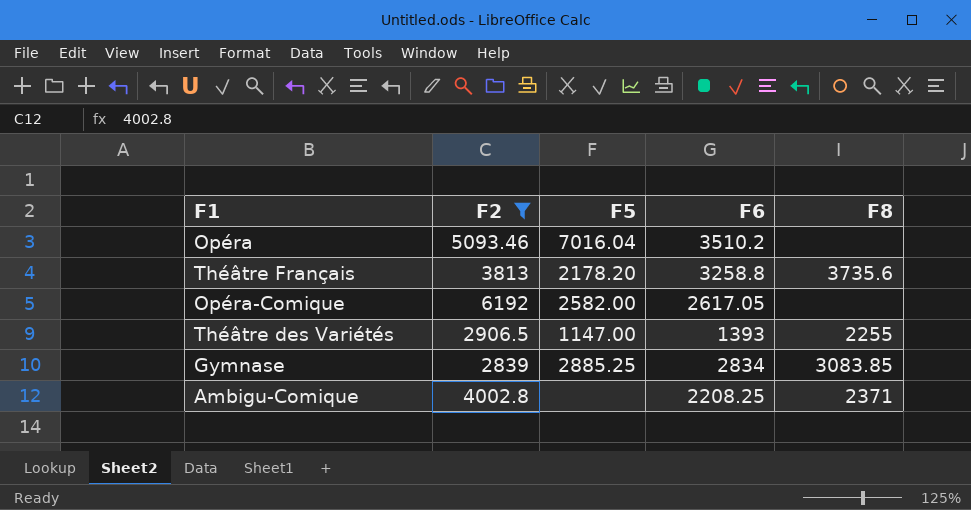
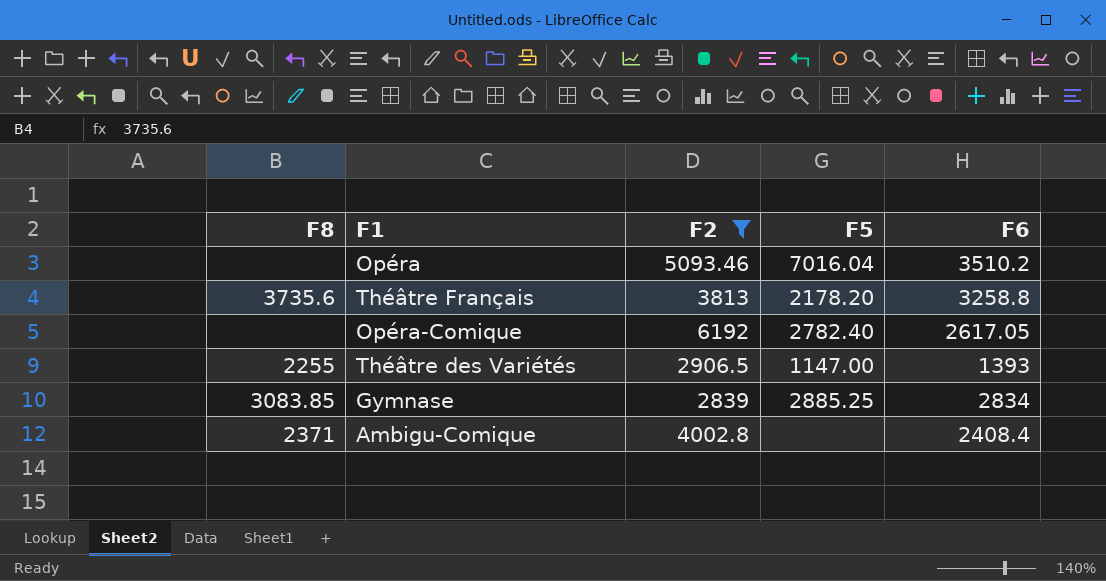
column F8 | position: 5 -> 1
Opéra-Comique | F5: 2582.00 -> 2782.40
Ambigu-Comique | F6: 2208.25 -> 2408.4

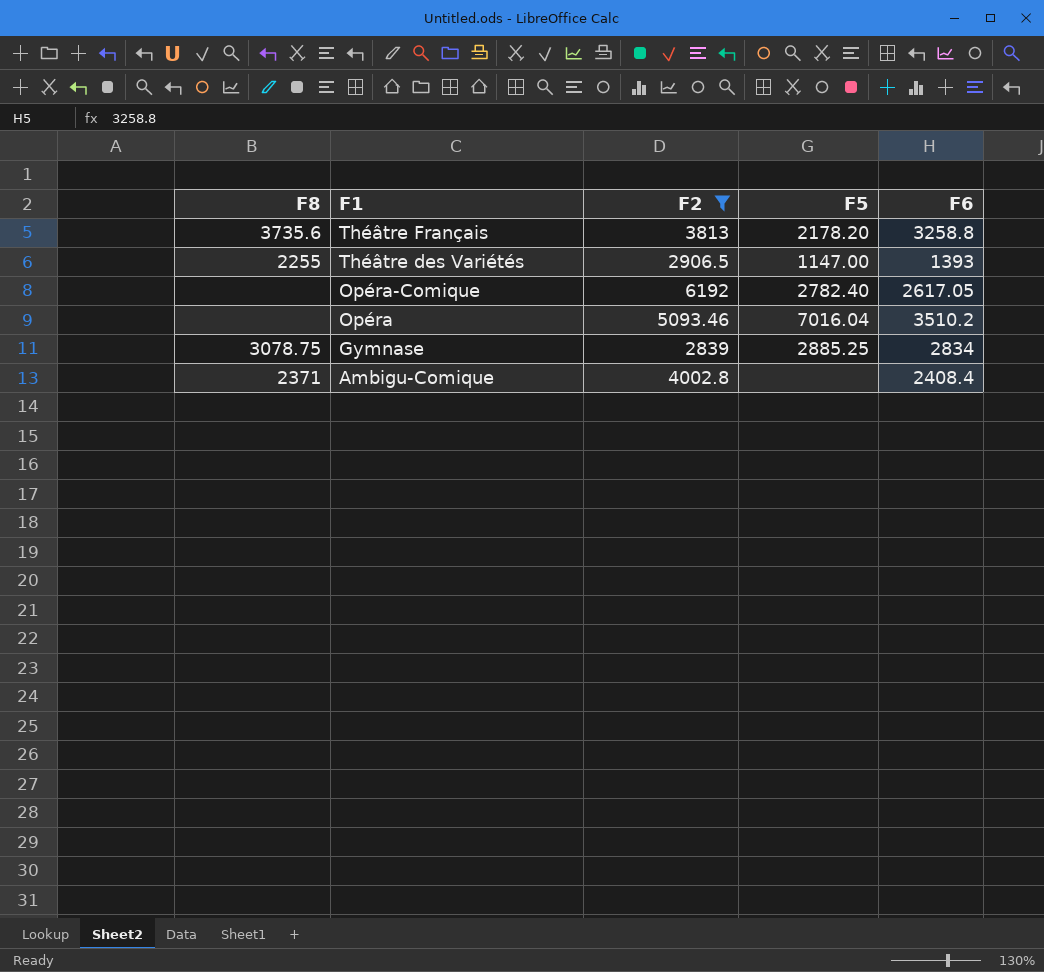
row order: none -> F1 descending
Gymnase | F8: 3083.85 -> 3078.75

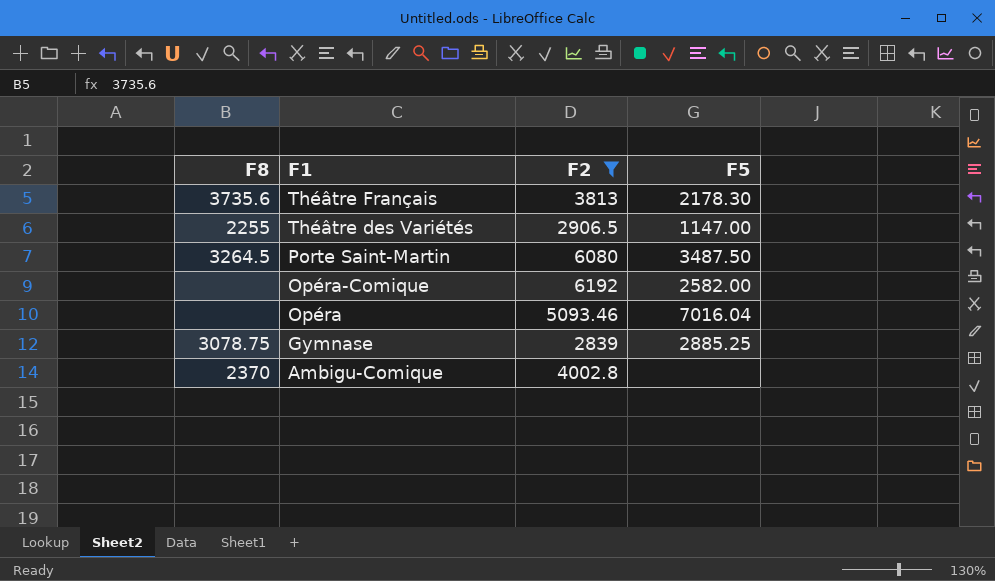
column F6 | position: 5 -> none
Théâtre Français | F5: 2178.20 -> 2178.30
row Porte Saint-Martin: none -> 3264.5 | 6080 | 3487.50
Opéra-Comique | F5: 2782.40 -> 2582.00
Ambigu-Comique | F8: 2371 -> 2370

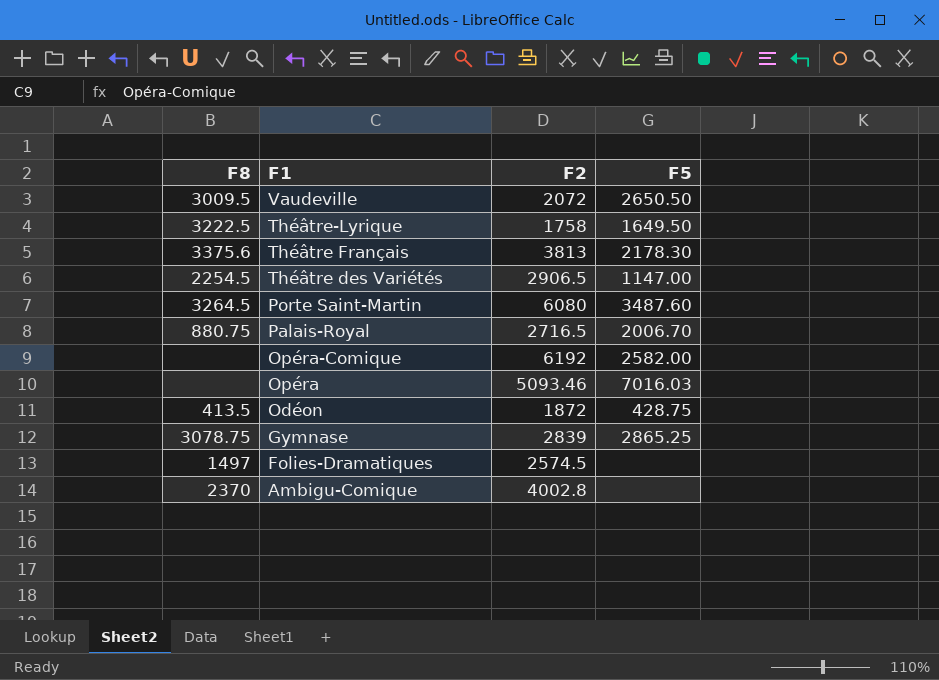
filter: F2 >= 2839 -> none
Théâtre Français | F8: 3735.6 -> 3375.6
Théâtre des Variétés | F8: 2255 -> 2254.5
Porte Saint-Martin | F5: 3487.50 -> 3487.60
Opéra | F5: 7016.04 -> 7016.03
Gymnase | F5: 2885.25 -> 2865.25

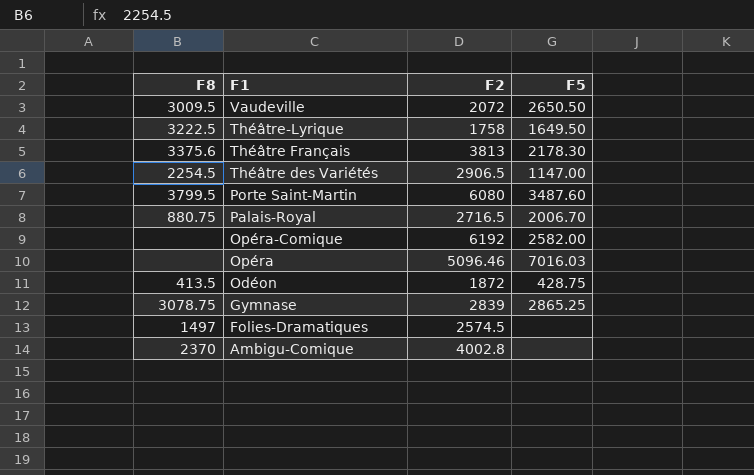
Porte Saint-Martin | F8: 3264.5 -> 3799.5
Opéra | F2: 5093.46 -> 5096.46

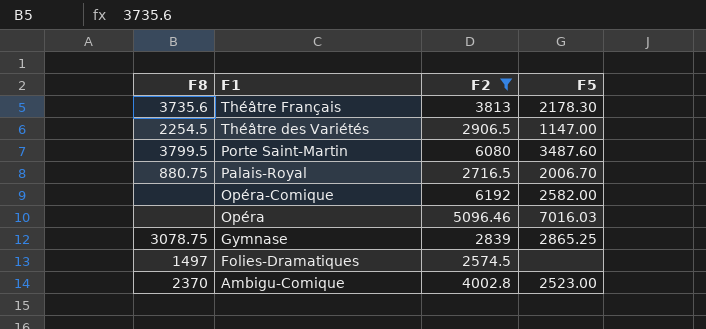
filter: none -> F2 >= 2574.5
Théâtre Français | F8: 3375.6 -> 3735.6
Ambigu-Comique | F5: none -> 2523.00

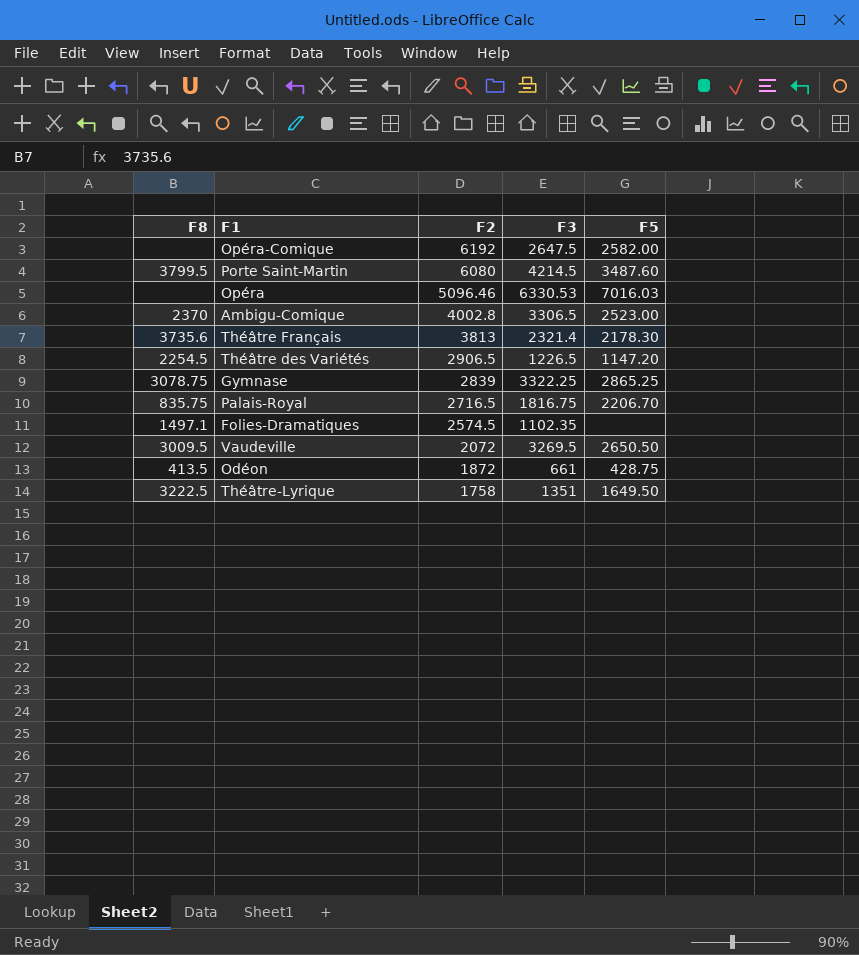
filter: F2 >= 2574.5 -> none
row order: F1 descending -> F2 descending
column F3 | position: none -> 4
Théâtre des Variétés | F5: 1147.00 -> 1147.20
Palais-Royal | F8: 880.75 -> 835.75
Palais-Royal | F5: 2006.70 -> 2206.70
Folies-Dramatiques | F8: 1497 -> 1497.1

